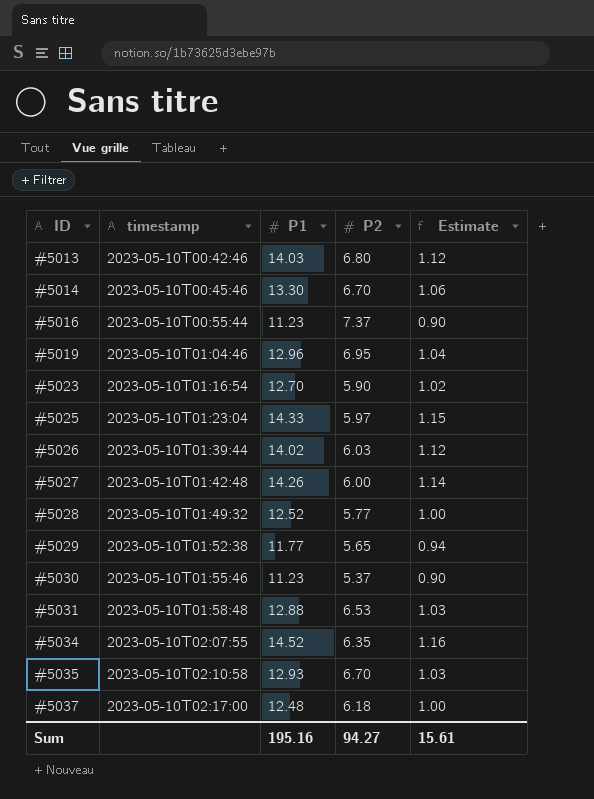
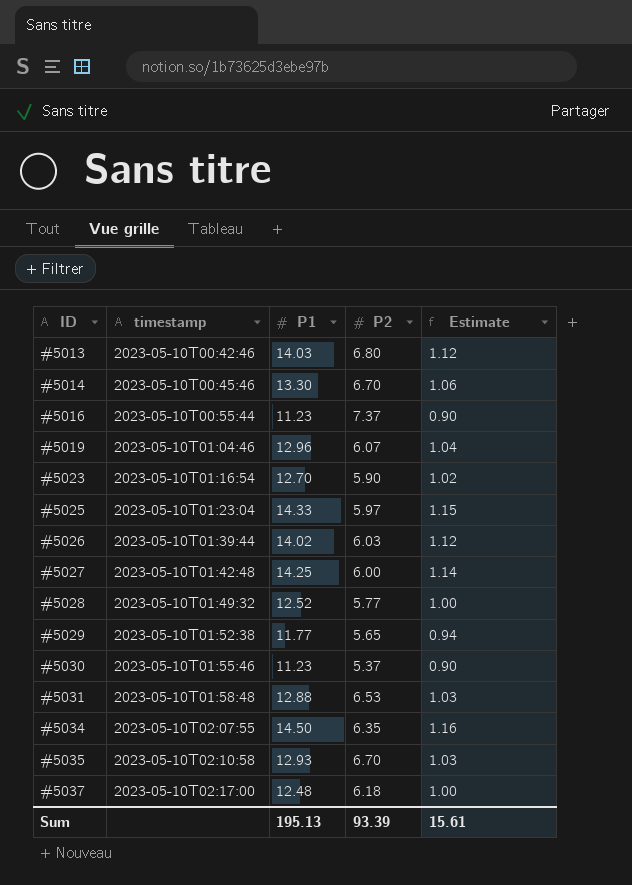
#5019 | P2: 6.95 -> 6.07
#5027 | P1: 14.26 -> 14.25
#5034 | P1: 14.52 -> 14.50
Sum | P1: 195.16 -> 195.13
Sum | P2: 94.27 -> 93.39

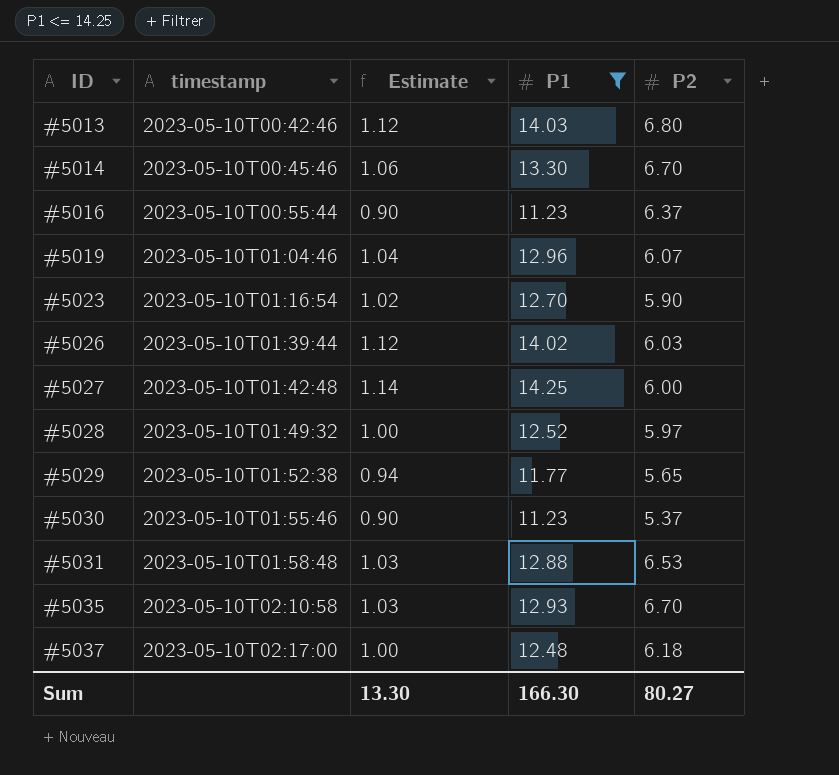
filter: none -> P1 <= 14.25
column Estimate | position: 5 -> 3
#5016 | P2: 7.37 -> 6.37
#5028 | P2: 5.77 -> 5.97
Sum | Estimate: 15.61 -> 13.30
Sum | P1: 195.13 -> 166.30
Sum | P2: 93.39 -> 80.27

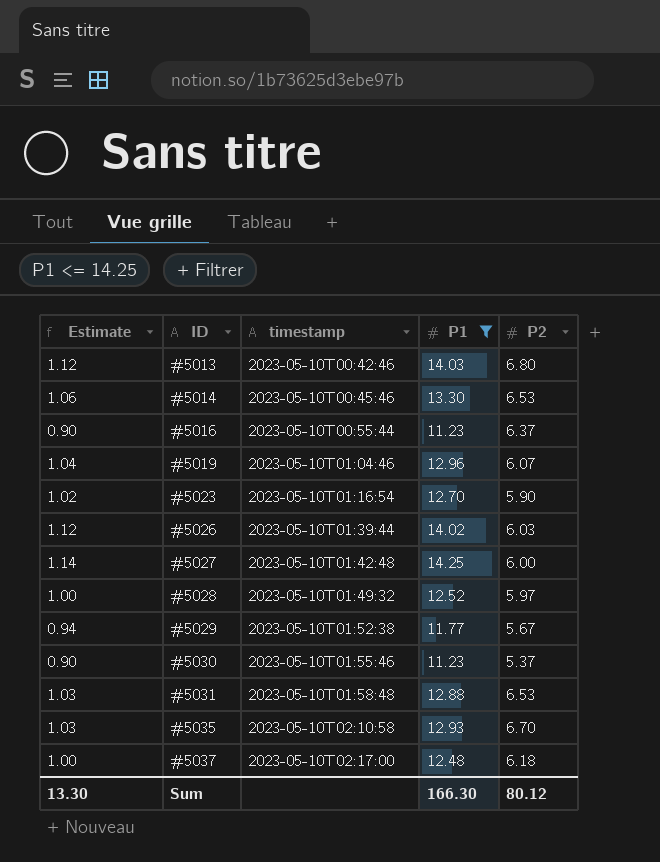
column Estimate | position: 3 -> 1
#5014 | P2: 6.70 -> 6.53
#5029 | P2: 5.65 -> 5.67
Sum | P2: 80.27 -> 80.12

